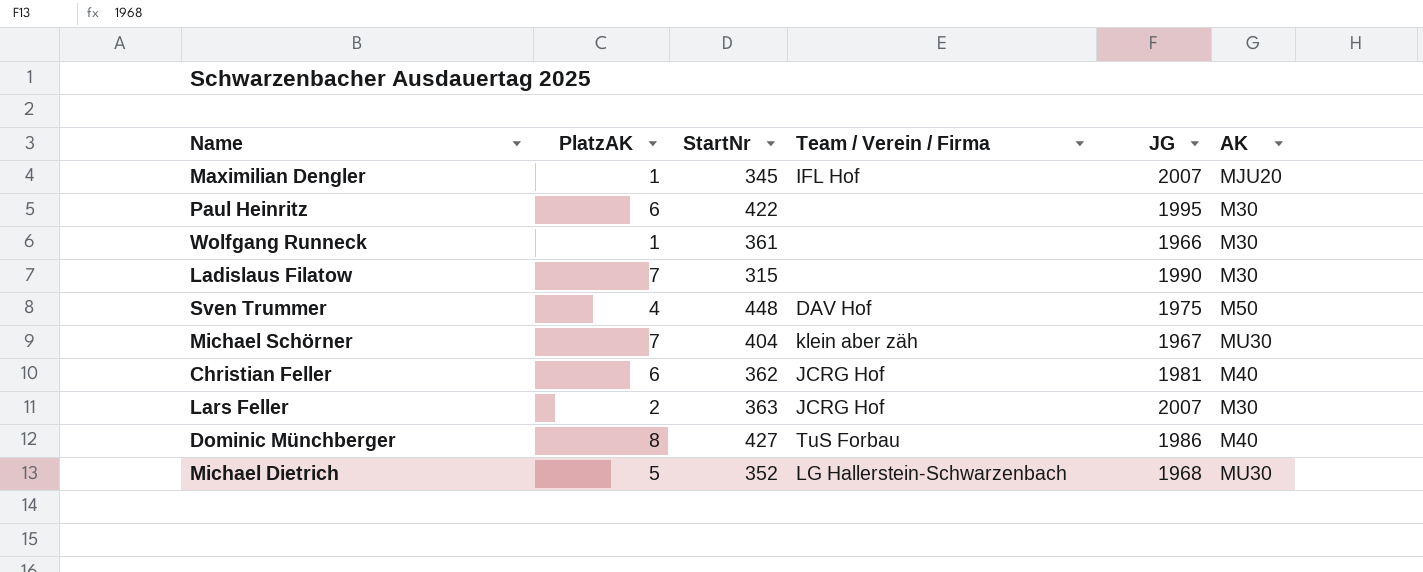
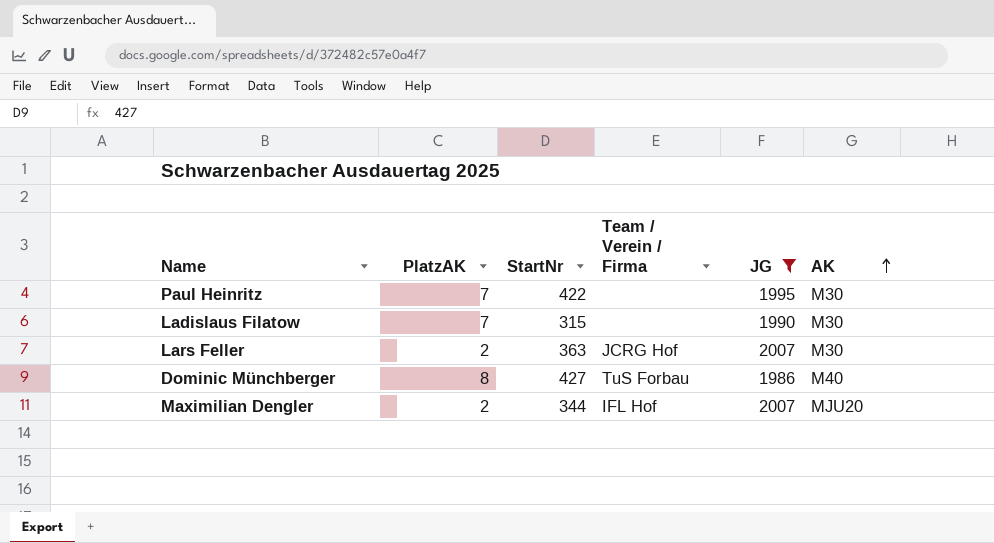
filter: none -> JG >= 1986
row order: none -> AK ascending
Paul Heinritz | PlatzAK: 6 -> 7
Maximilian Dengler | PlatzAK: 1 -> 2
Maximilian Dengler | StartNr: 345 -> 344

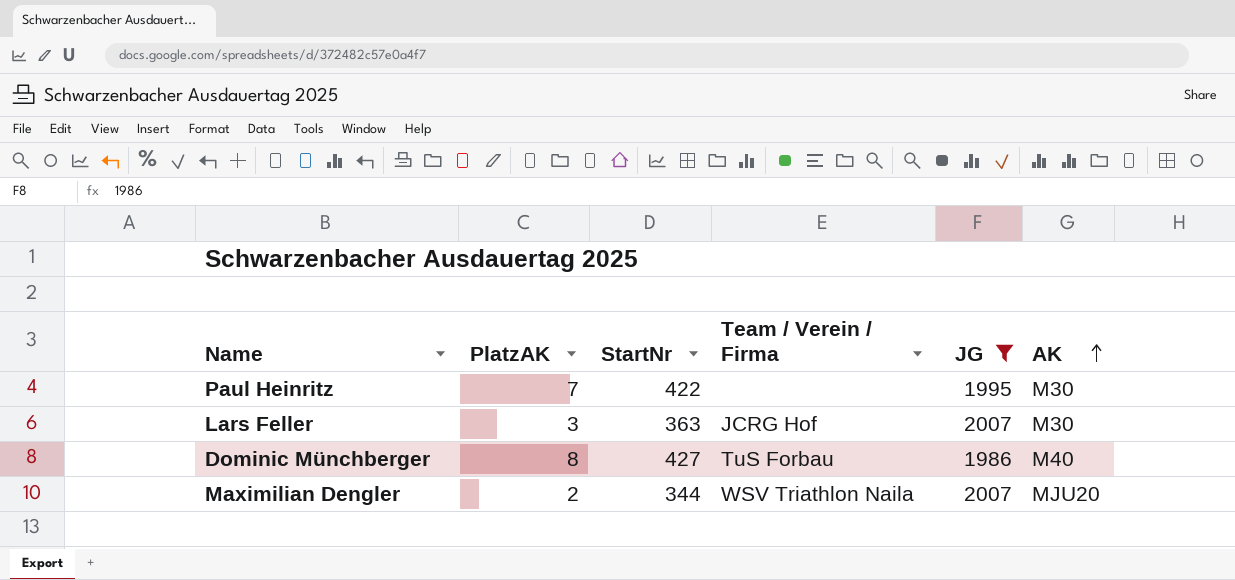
row Ladislaus Filatow: 7 | 315 | none | 1990 | M30 -> none
Lars Feller | PlatzAK: 2 -> 3
Maximilian Dengler | Team / Verein / Firma: IFL Hof -> WSV Triathlon Naila

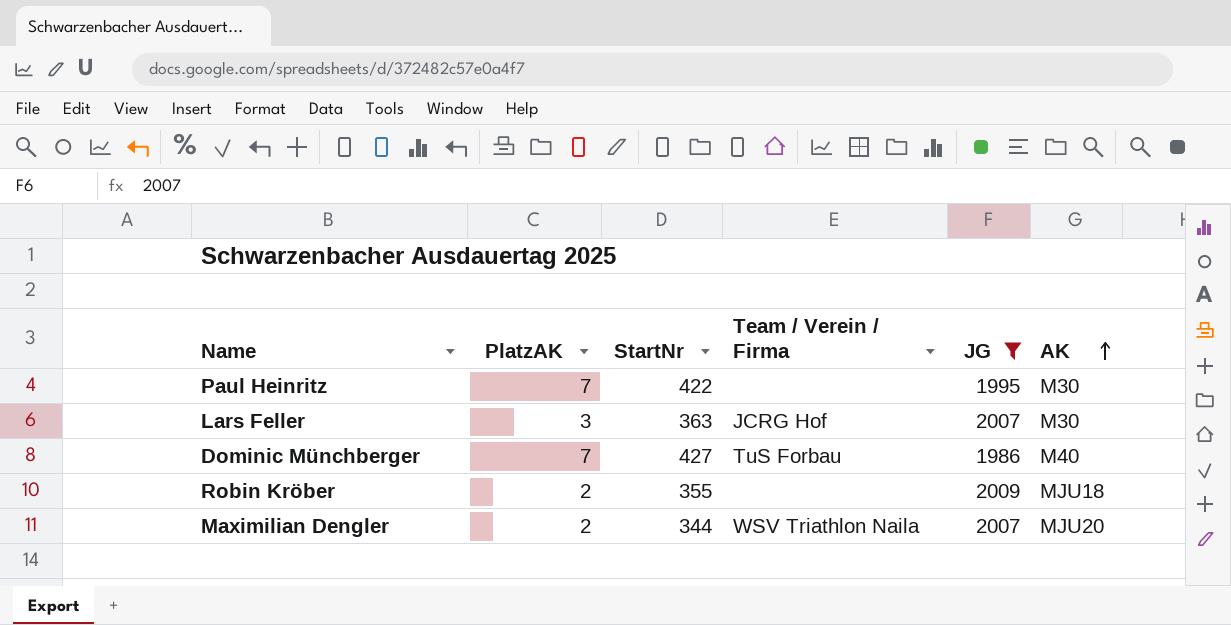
Dominic Münchberger | PlatzAK: 8 -> 7
row Robin Kröber: none -> 2 | 355 | none | 2009 | MJU18

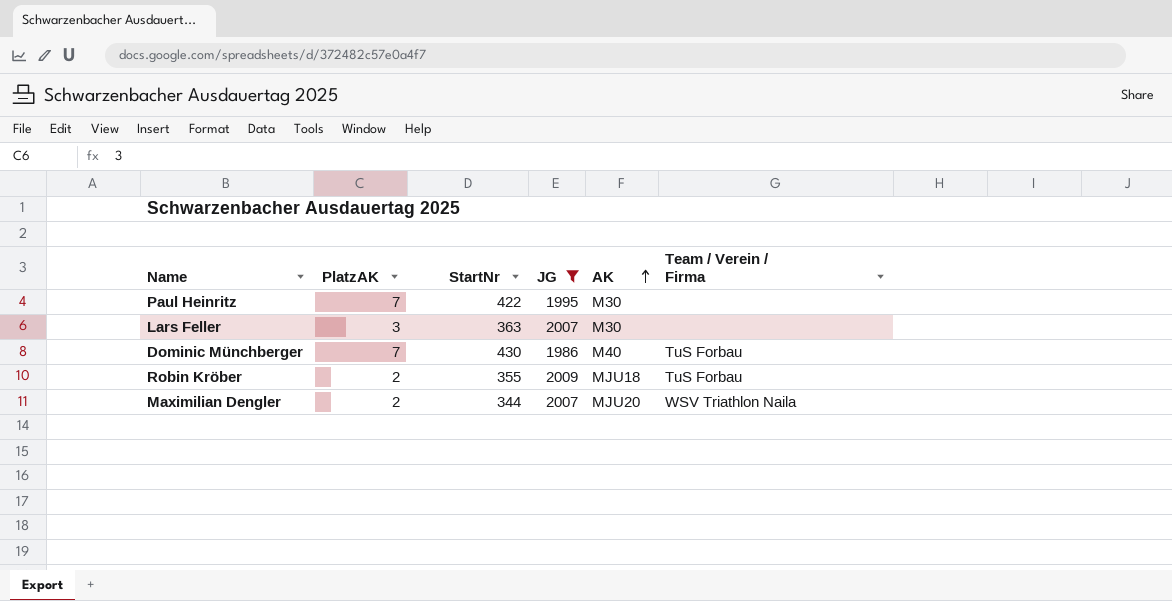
column Team / Verein / Firma | position: 4 -> 6
Lars Feller | Team / Verein / Firma: JCRG Hof -> none
Dominic Münchberger | StartNr: 427 -> 430
Robin Kröber | Team / Verein / Firma: none -> TuS Forbau

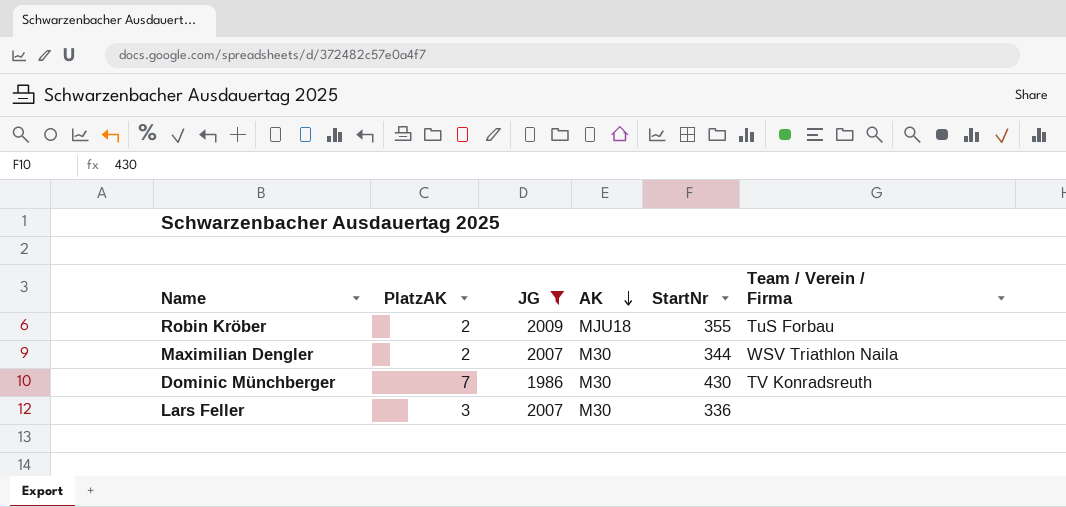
row order: AK ascending -> AK descending
column StartNr | position: 3 -> 5
row Paul Heinritz: 7 | 422 | 1995 | M30 | none -> none
Maximilian Dengler | AK: MJU20 -> M30
Dominic Münchberger | AK: M40 -> M30
Dominic Münchberger | Team / Verein / Firma: TuS Forbau -> TV Konradsreuth
Lars Feller | StartNr: 363 -> 336

